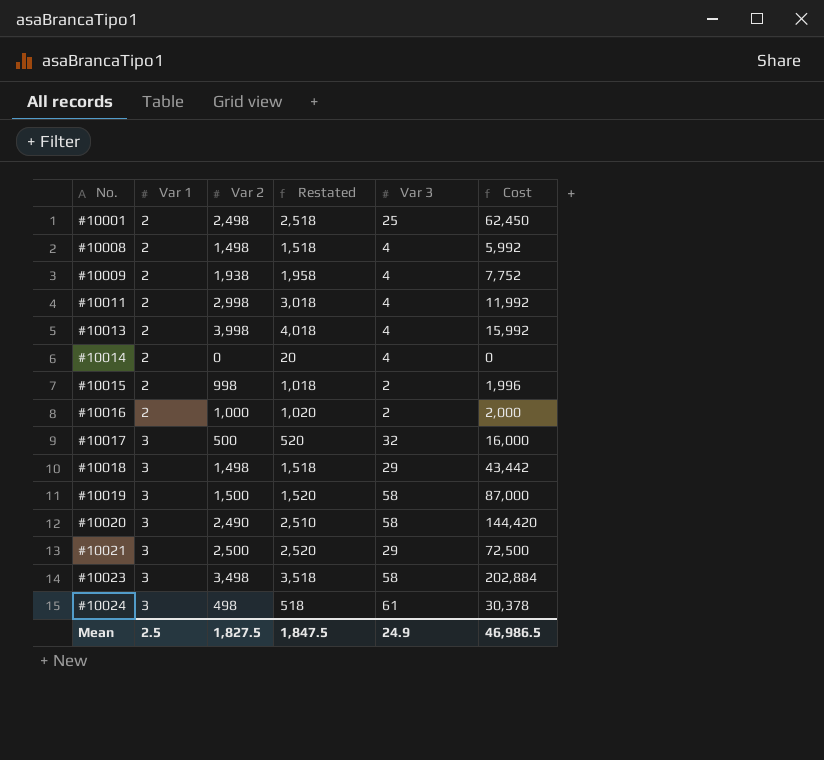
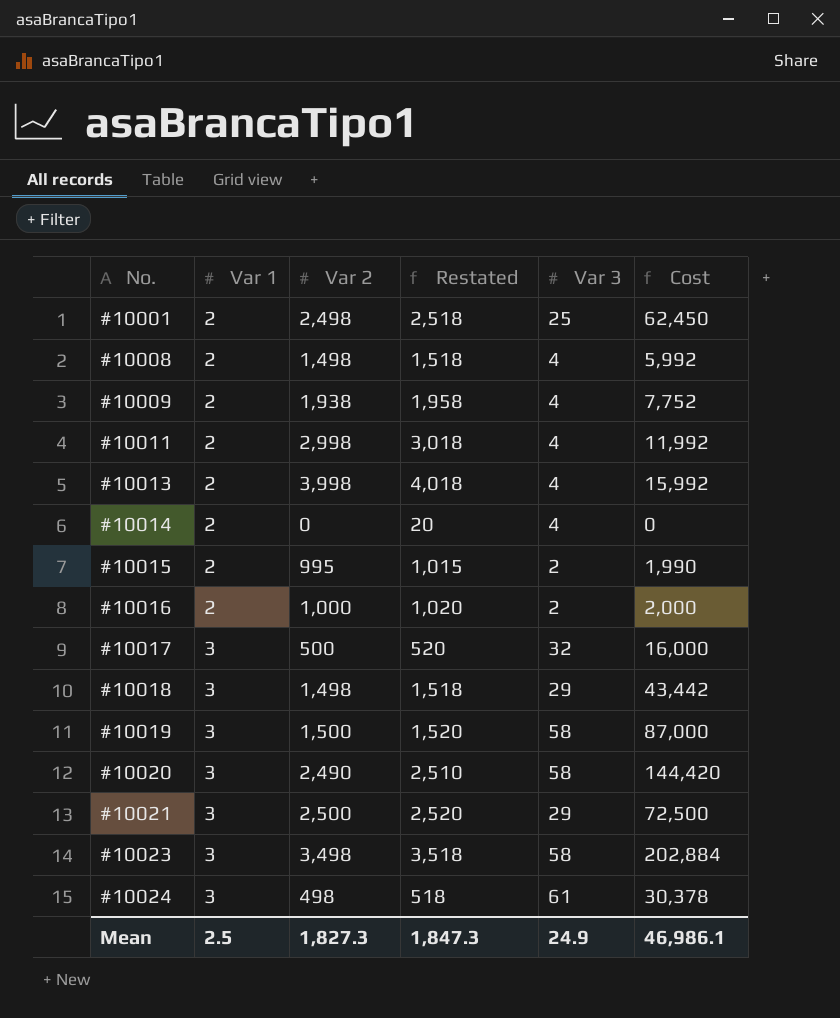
#10015 | Var 2: 998 -> 995
#10015 | Restated: 1,018 -> 1,015
#10015 | Cost: 1,996 -> 1,990
Mean | Var 2: 1,827.5 -> 1,827.3
Mean | Restated: 1,847.5 -> 1,847.3
Mean | Cost: 46,986.5 -> 46,986.1

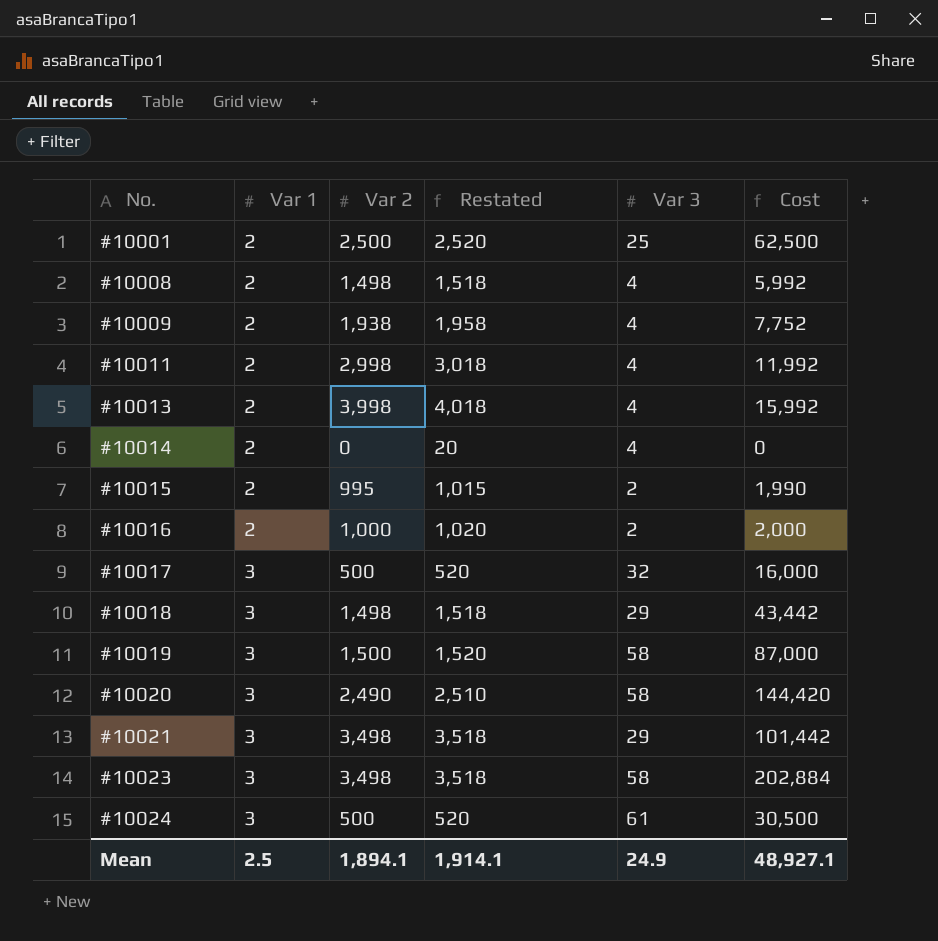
#10001 | Var 2: 2,498 -> 2,500
#10001 | Restated: 2,518 -> 2,520
#10001 | Cost: 62,450 -> 62,500
#10021 | Var 2: 2,500 -> 3,498
#10021 | Restated: 2,520 -> 3,518
#10021 | Cost: 72,500 -> 101,442
#10024 | Var 2: 498 -> 500
#10024 | Restated: 518 -> 520
#10024 | Cost: 30,378 -> 30,500
Mean | Var 2: 1,827.3 -> 1,894.1
Mean | Restated: 1,847.3 -> 1,914.1
Mean | Cost: 46,986.1 -> 48,927.1

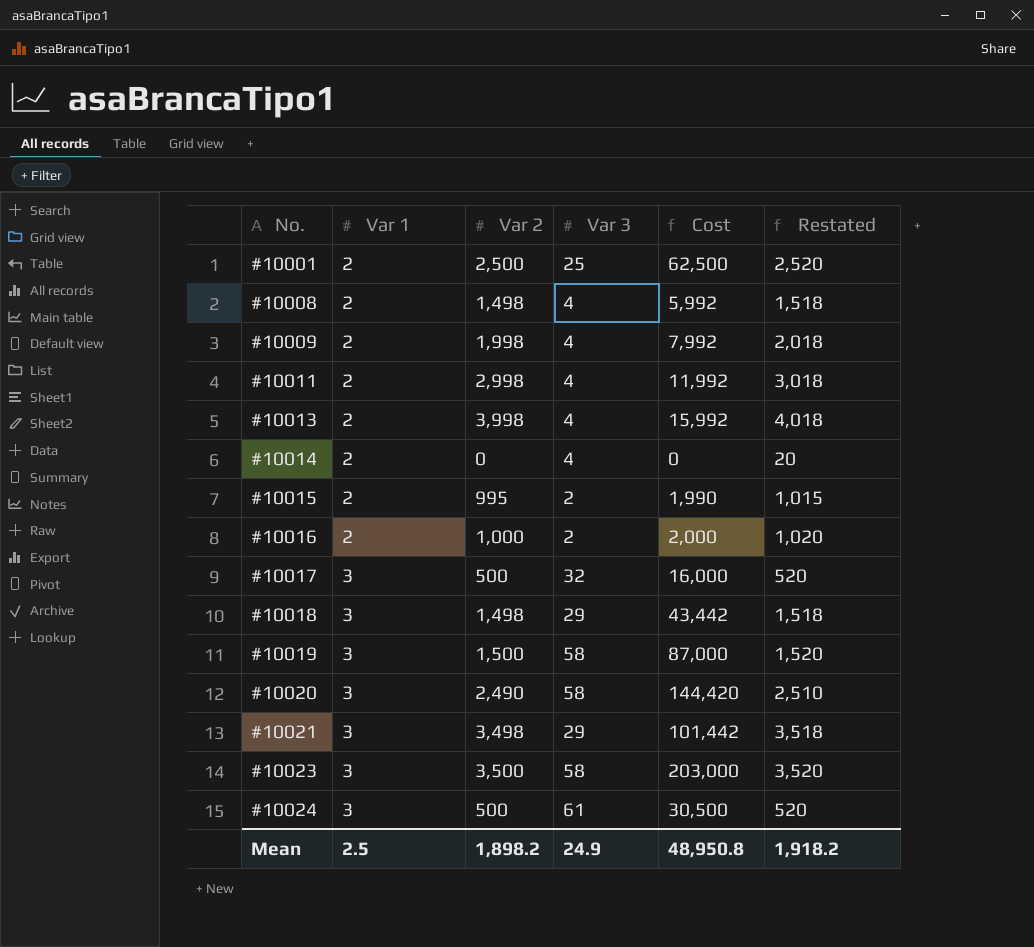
column Restated | position: 4 -> 6
#10009 | Var 2: 1,938 -> 1,998
#10009 | Cost: 7,752 -> 7,992
#10009 | Restated: 1,958 -> 2,018
#10023 | Var 2: 3,498 -> 3,500
#10023 | Cost: 202,884 -> 203,000
#10023 | Restated: 3,518 -> 3,520
Mean | Var 2: 1,894.1 -> 1,898.2
Mean | Cost: 48,927.1 -> 48,950.8
Mean | Restated: 1,914.1 -> 1,918.2

